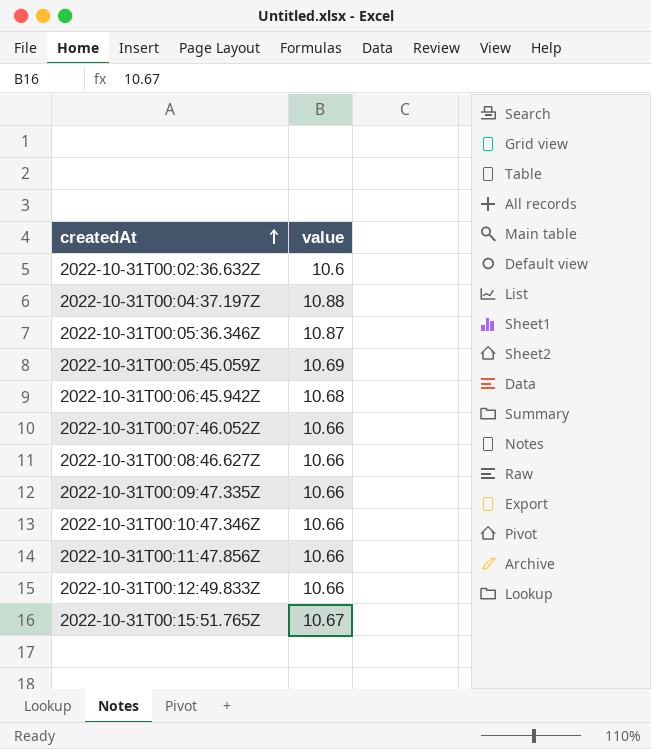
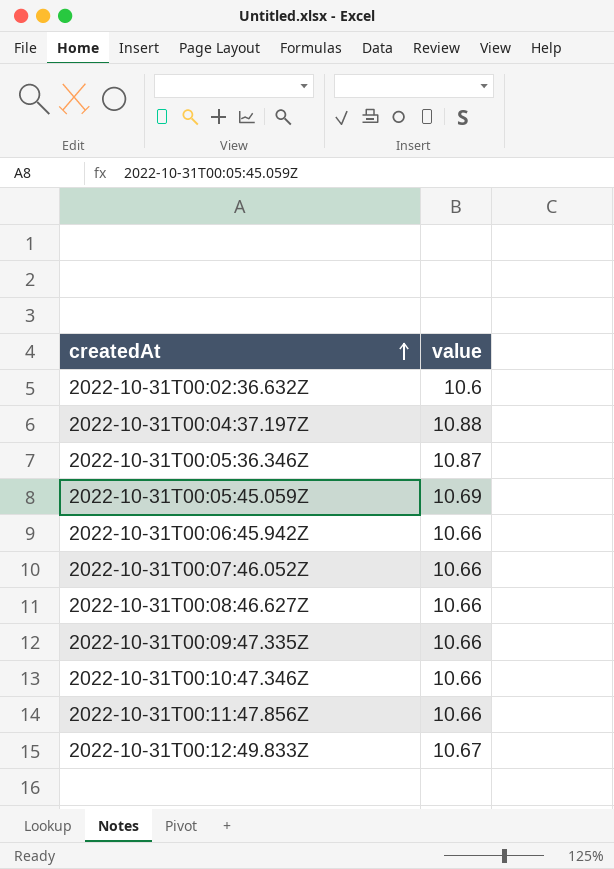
row 2022-10-31T00:15:51.765Z: 10.67 -> none
2022-10-31T00:06:45.942Z | value: 10.68 -> 10.66
2022-10-31T00:12:49.833Z | value: 10.66 -> 10.67

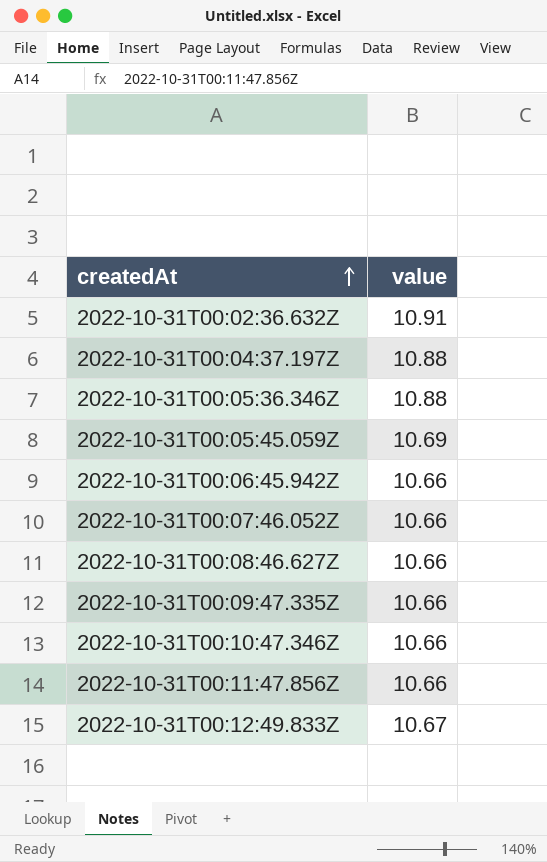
2022-10-31T00:02:36.632Z | value: 10.6 -> 10.91
2022-10-31T00:05:36.346Z | value: 10.87 -> 10.88

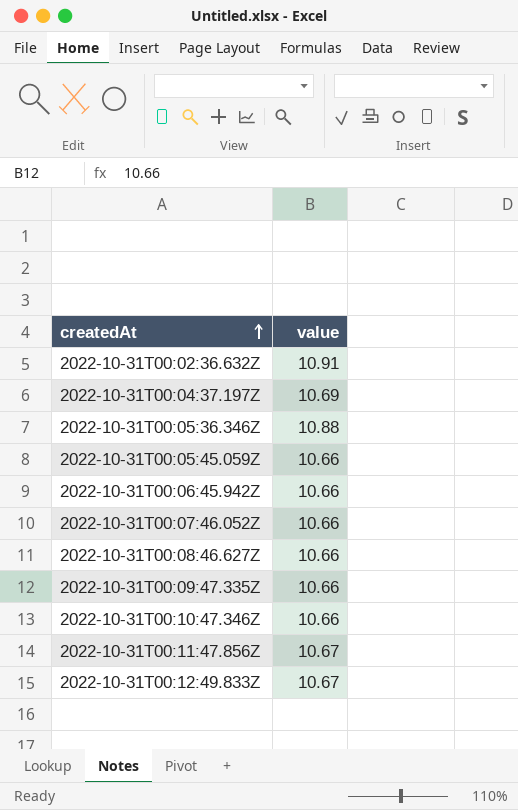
2022-10-31T00:04:37.197Z | value: 10.88 -> 10.69
2022-10-31T00:05:45.059Z | value: 10.69 -> 10.66
2022-10-31T00:11:47.856Z | value: 10.66 -> 10.67

